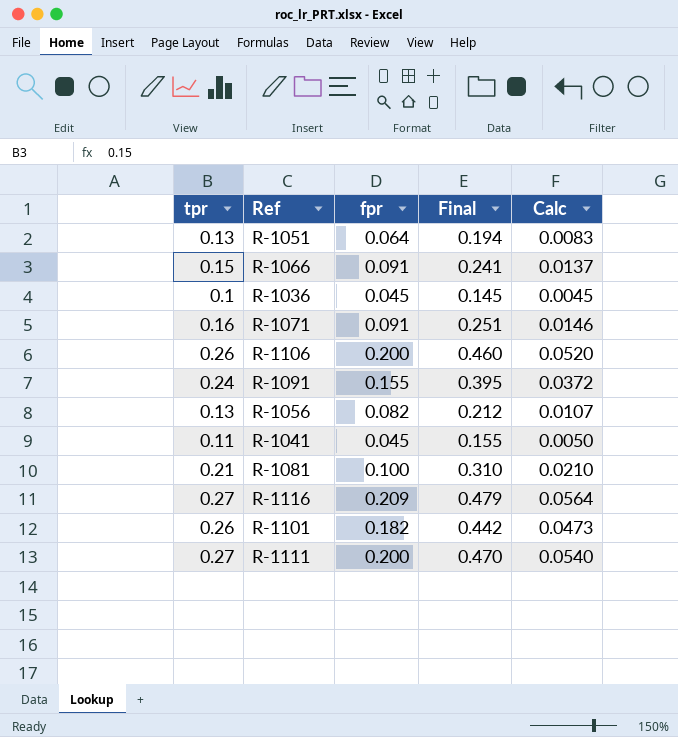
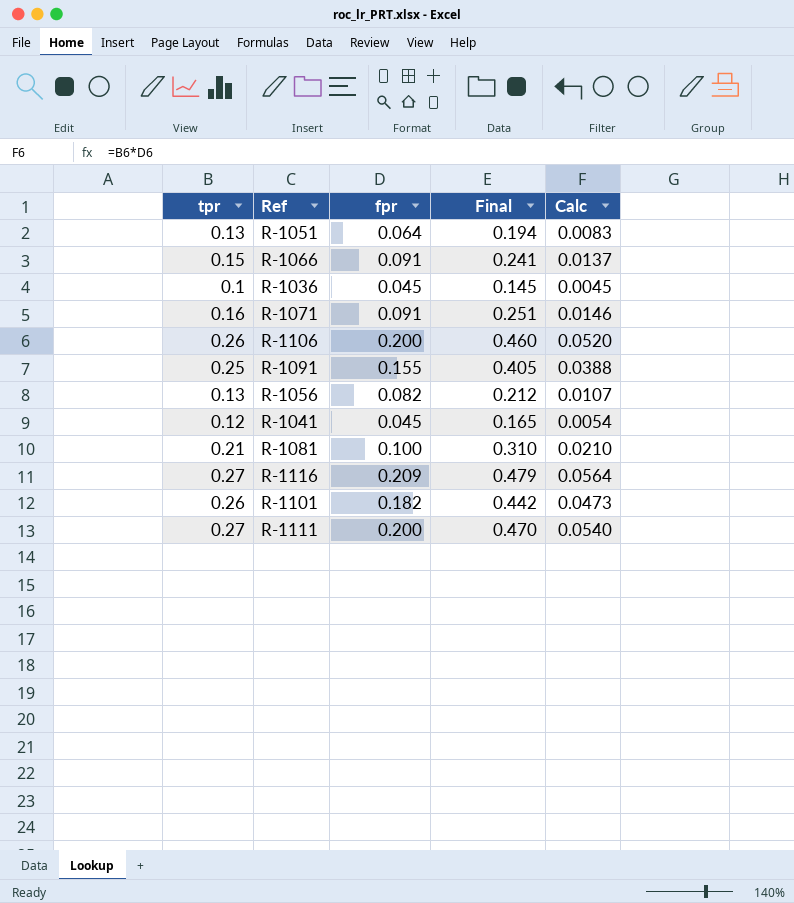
R-1091 | tpr: 0.24 -> 0.25
R-1091 | Final: 0.395 -> 0.405
R-1091 | Calc: 0.0372 -> 0.0388
R-1041 | tpr: 0.11 -> 0.12
R-1041 | Final: 0.155 -> 0.165
R-1041 | Calc: 0.0050 -> 0.0054

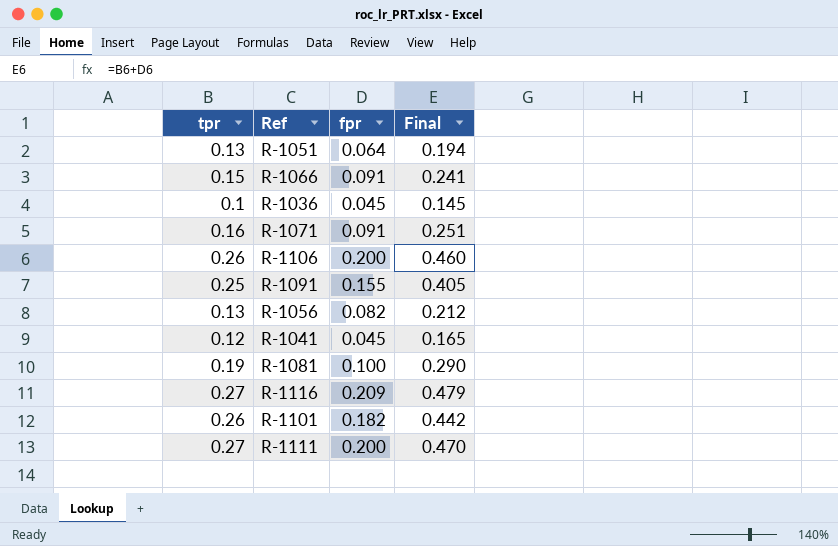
column Calc | formula: [tpr] * [fpr] -> none
R-1081 | tpr: 0.21 -> 0.19
R-1081 | Final: 0.310 -> 0.290

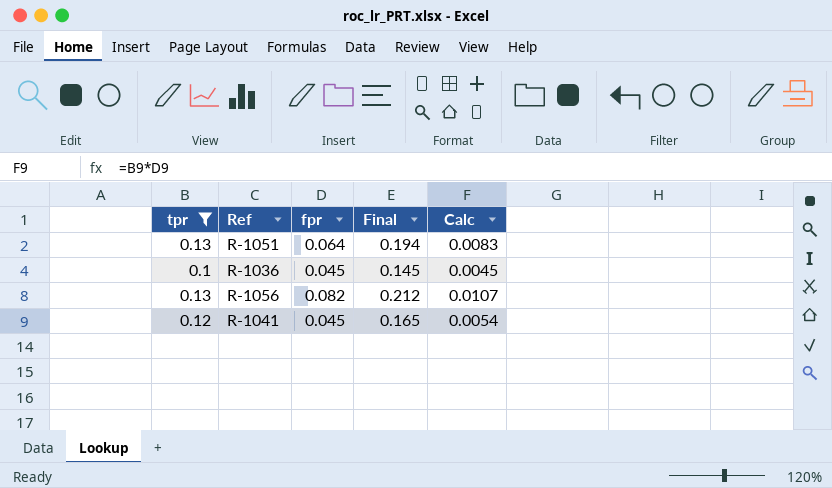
filter: none -> tpr <= 0.13
column Calc | formula: none -> [tpr] * [fpr]

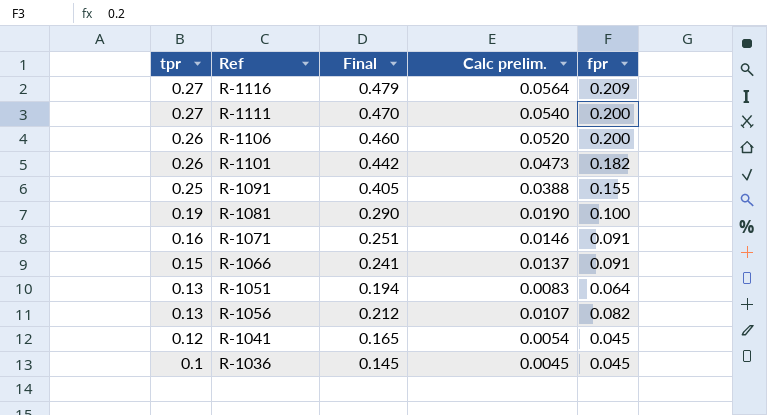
filter: tpr <= 0.13 -> none
row order: none -> tpr descending
column name: Calc -> Calc prelim.
column fpr | position: 3 -> 5

